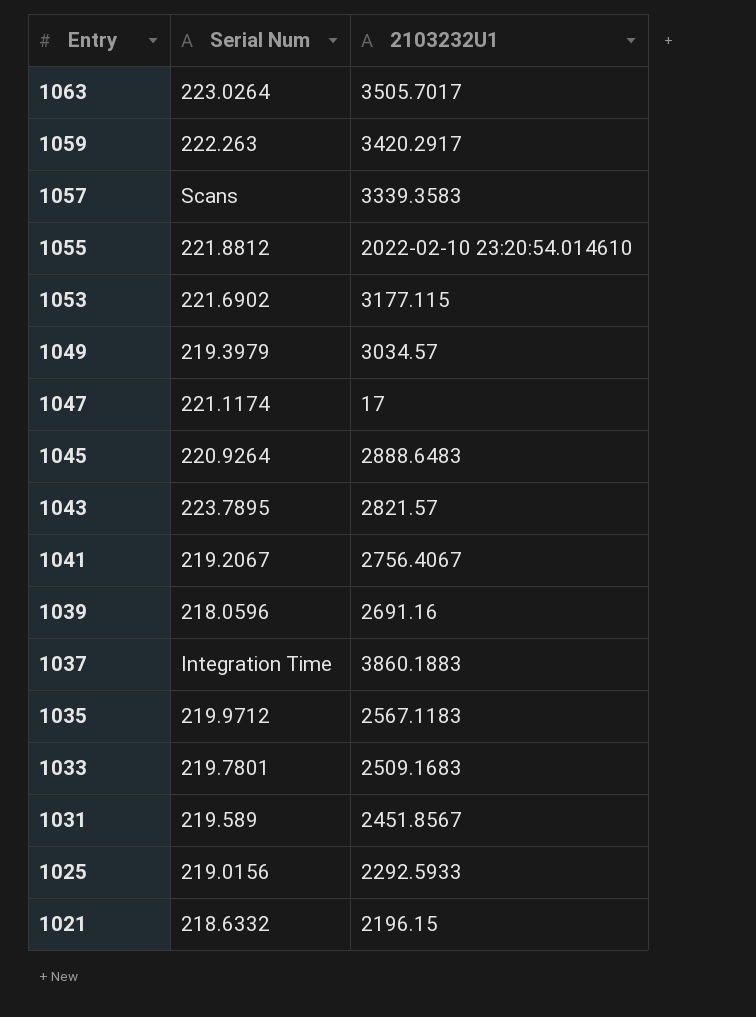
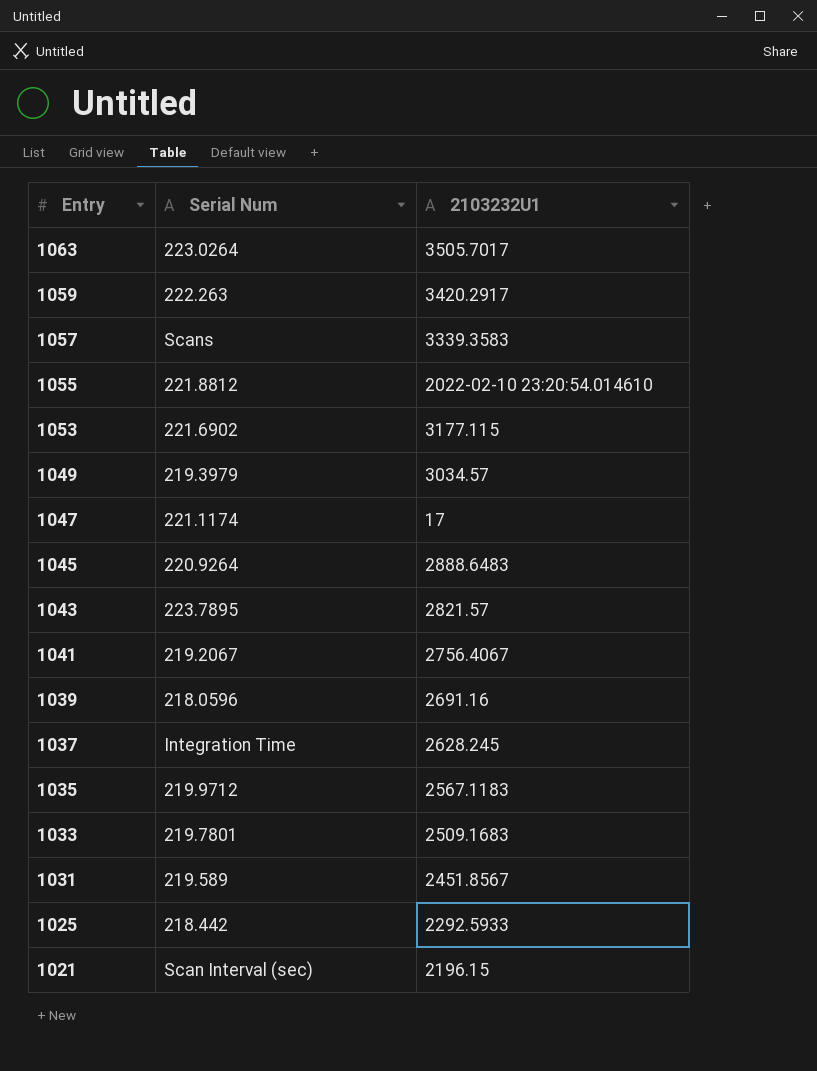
1037 | 2103232U1: 3860.1883 -> 2628.245
1025 | Serial Num: 219.0156 -> 218.442
1021 | Serial Num: 218.6332 -> Scan Interval (sec)

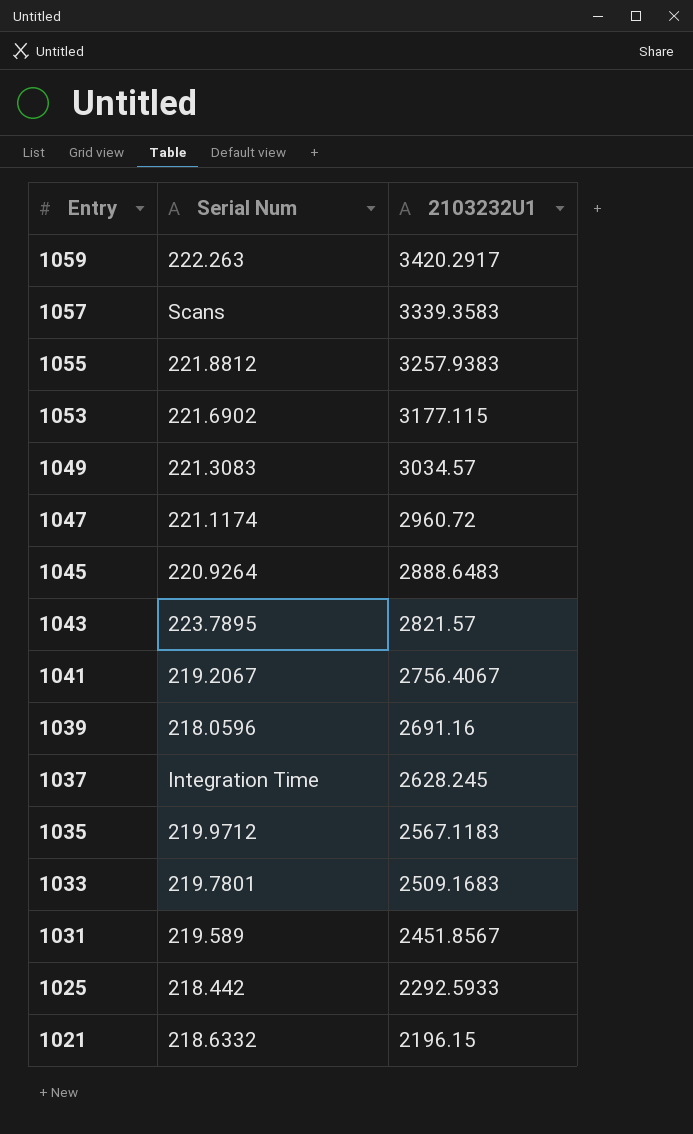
row 1063: 223.0264 | 3505.7017 -> none
1055 | 2103232U1: 2022-02-10 23:20:54.014610 -> 3257.9383
1049 | Serial Num: 219.3979 -> 221.3083
1047 | 2103232U1: 17 -> 2960.72
1021 | Serial Num: Scan Interval (sec) -> 218.6332

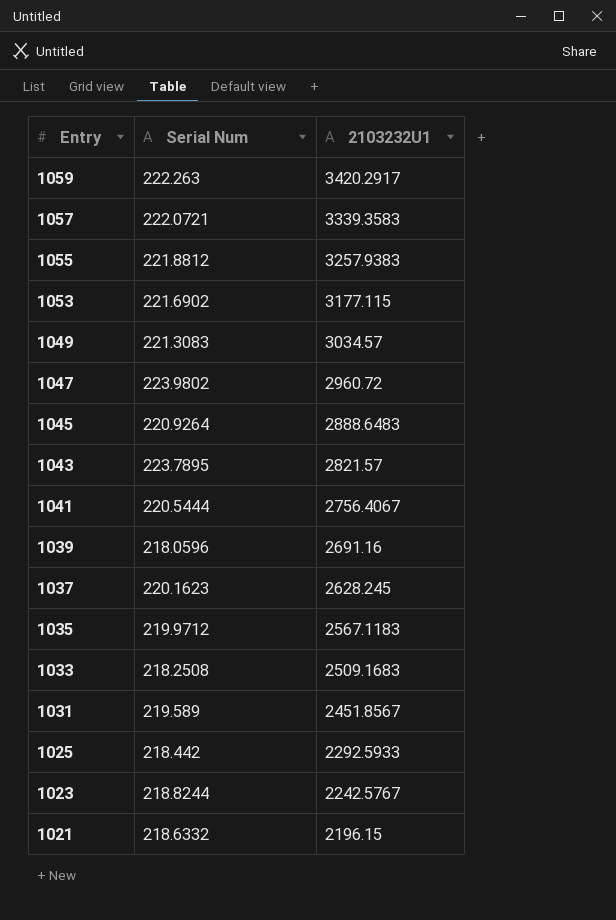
1057 | Serial Num: Scans -> 222.0721
1047 | Serial Num: 221.1174 -> 223.9802
1041 | Serial Num: 219.2067 -> 220.5444
1037 | Serial Num: Integration Time -> 220.1623
1033 | Serial Num: 219.7801 -> 218.2508
row 1023: none -> 218.8244 | 2242.5767

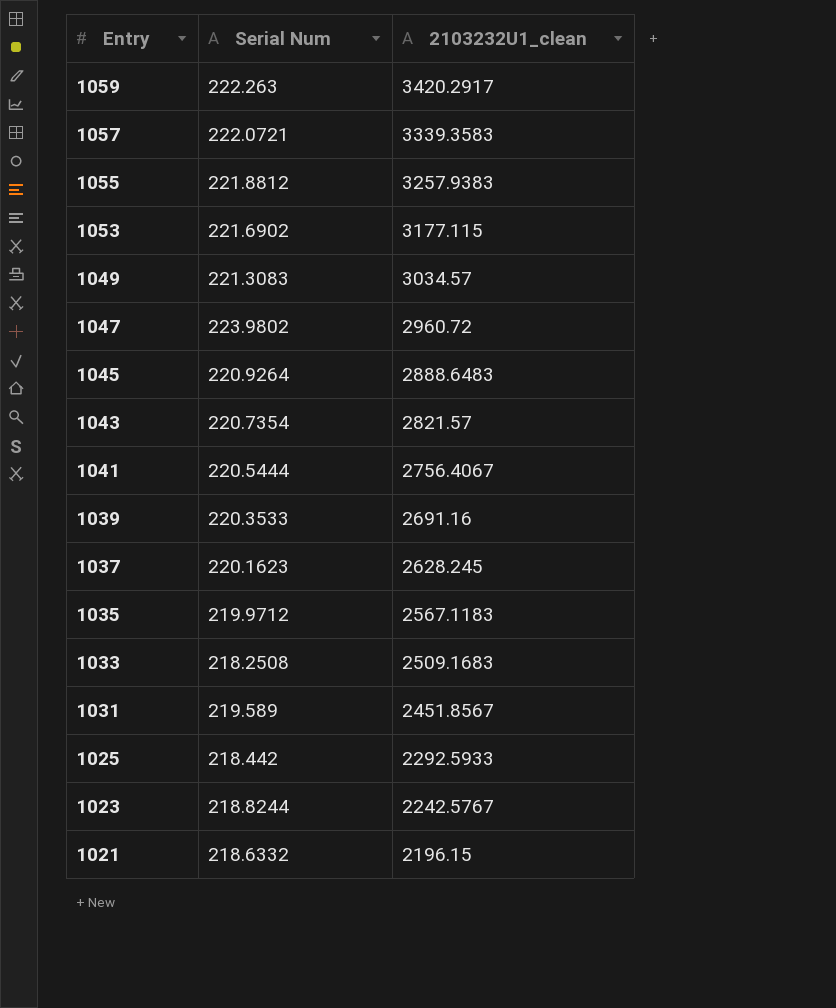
column name: 2103232U1 -> 2103232U1_clean
1043 | Serial Num: 223.7895 -> 220.7354
1039 | Serial Num: 218.0596 -> 220.3533

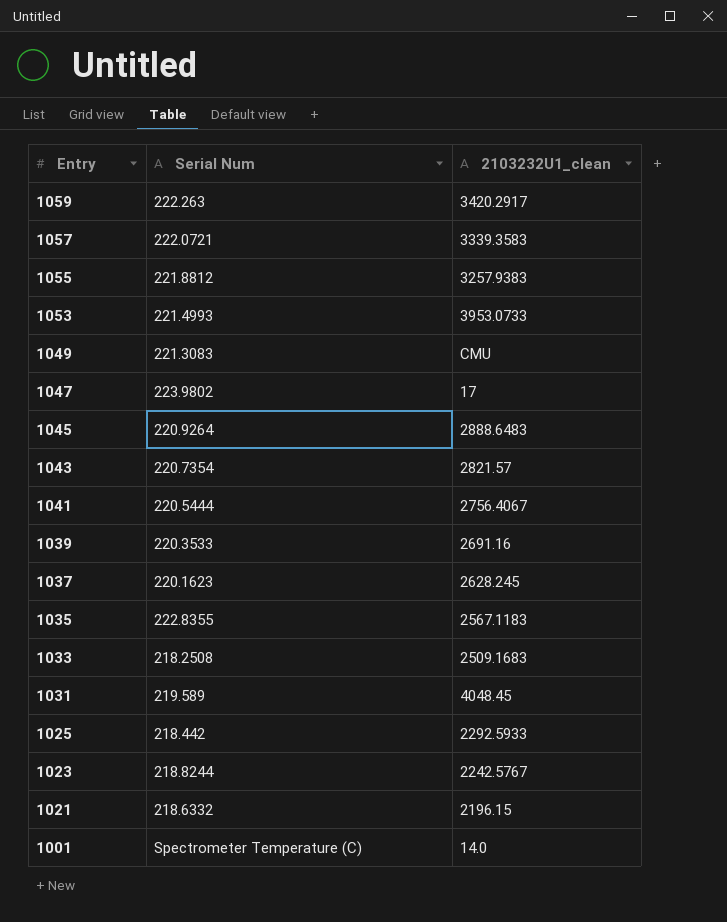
1053 | Serial Num: 221.6902 -> 221.4993
1053 | 2103232U1_clean: 3177.115 -> 3953.0733
1049 | 2103232U1_clean: 3034.57 -> CMU
1047 | 2103232U1_clean: 2960.72 -> 17
1035 | Serial Num: 219.9712 -> 222.8355
1031 | 2103232U1_clean: 2451.8567 -> 4048.45
row 1001: none -> Spectrometer Temperature (C) | 14.0

